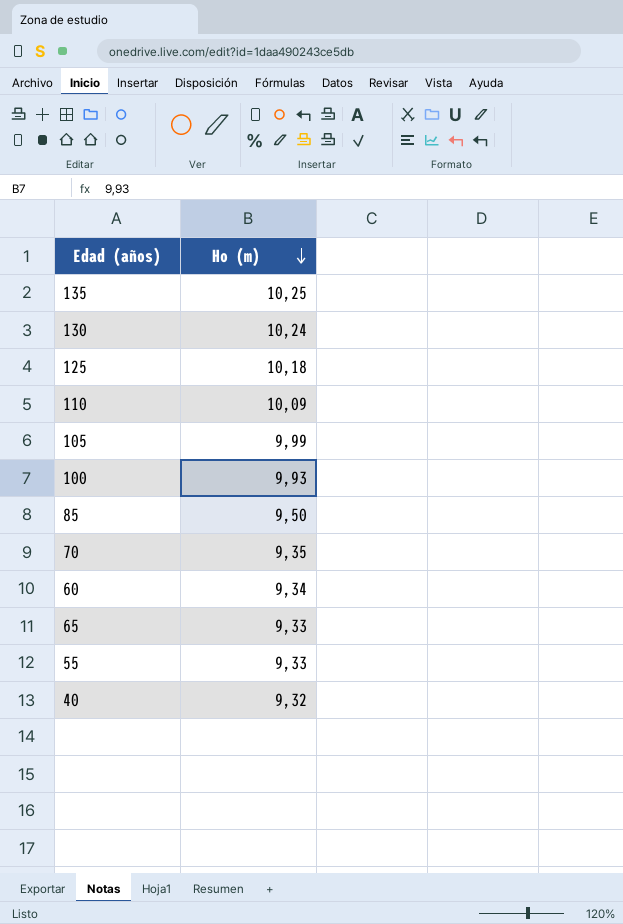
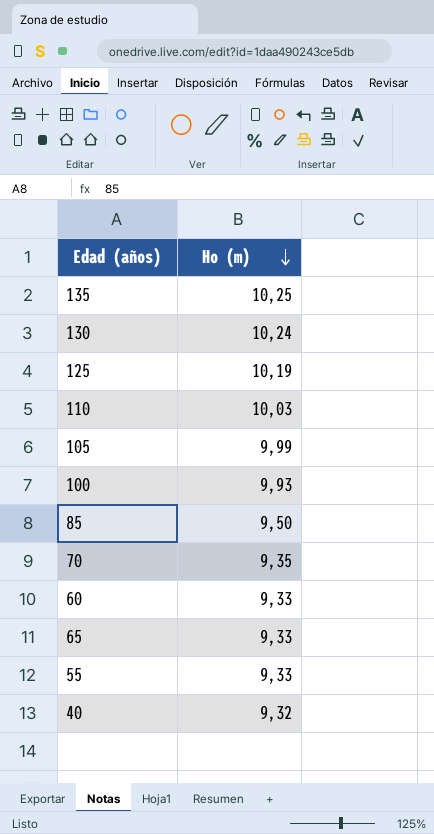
125 | Ho (m): 10,18 -> 10,19
110 | Ho (m): 10,09 -> 10,03
60 | Ho (m): 9,34 -> 9,33

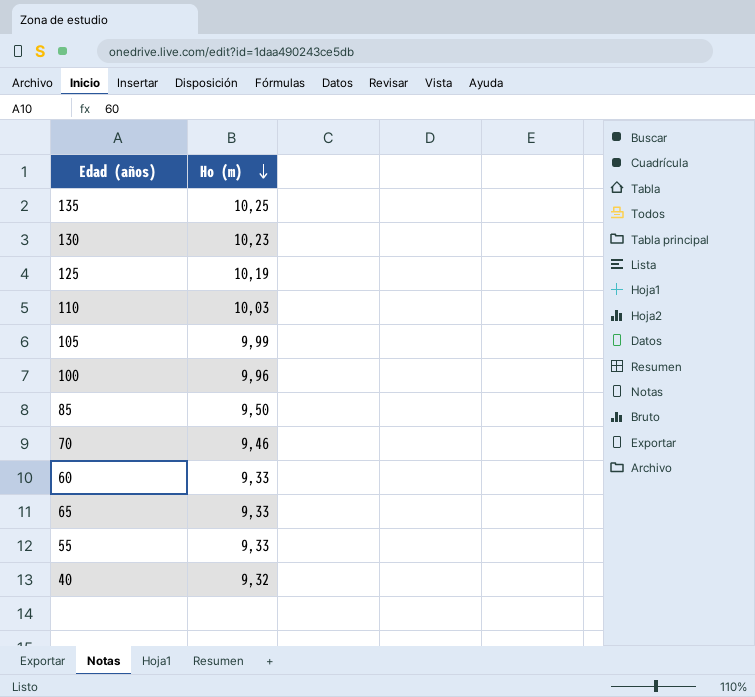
130 | Ho (m): 10,24 -> 10,23
100 | Ho (m): 9,93 -> 9,96
70 | Ho (m): 9,35 -> 9,46

